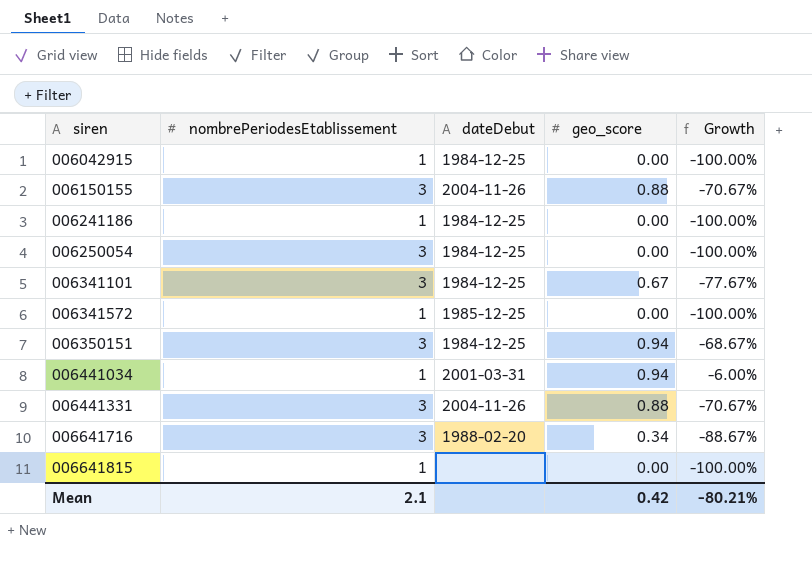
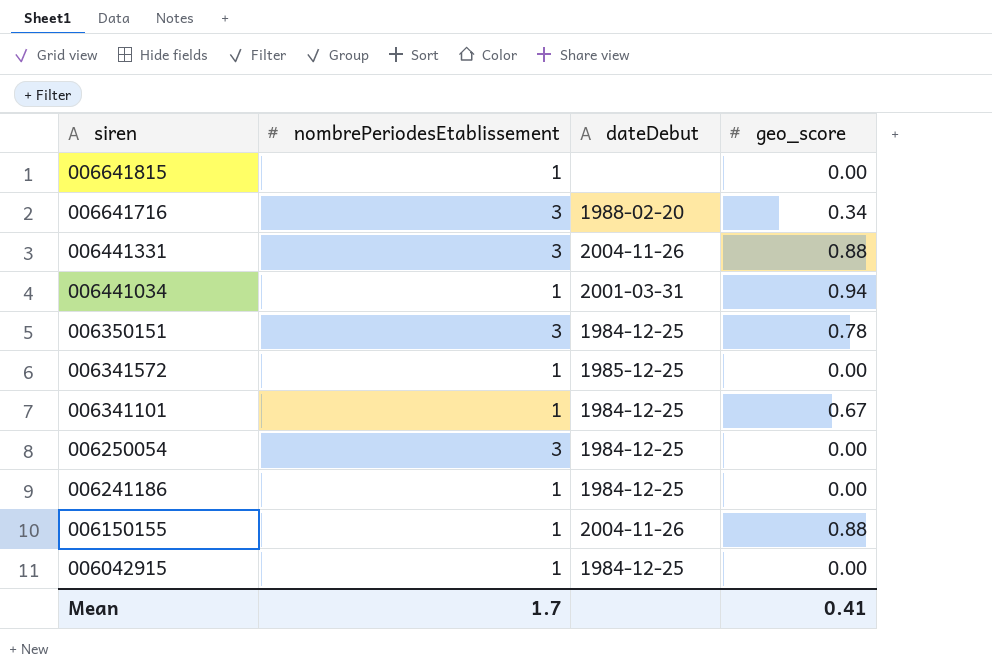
row order: siren ascending -> siren descending
column Growth | formula: ([geo_score] - [nombrePeriodesEtablissement]) / [nombrePeriodesEtablissement] -> none
006350151 | geo_score: 0.94 -> 0.78
006341101 | nombrePeriodesEtablissement: 3 -> 1
006150155 | nombrePeriodesEtablissement: 3 -> 1
Mean | nombrePeriodesEtablissement: 2.1 -> 1.7
Mean | geo_score: 0.42 -> 0.41

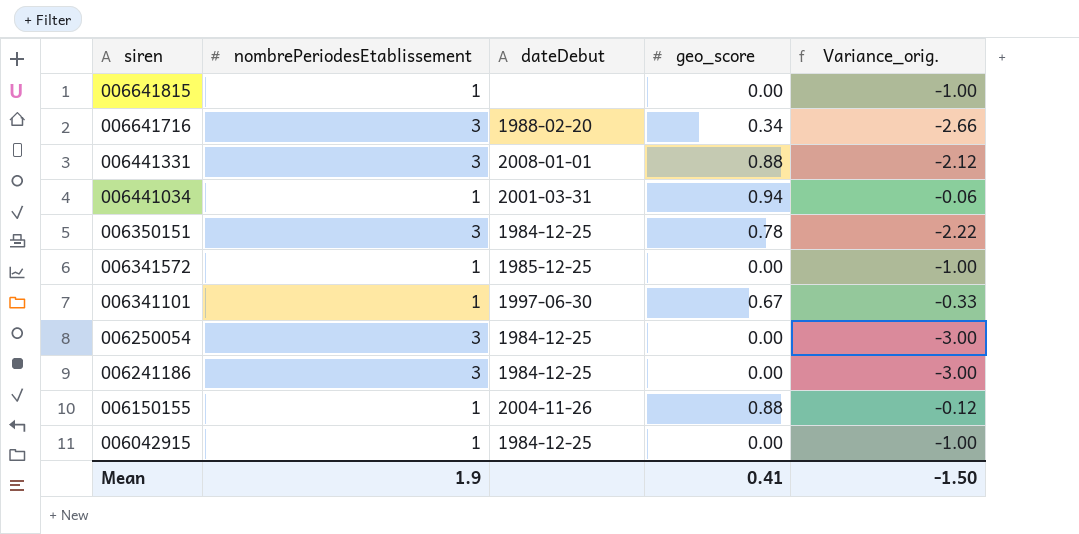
column Variance_orig. | formula: none -> [geo_score] - [nombrePeriodesEtablissement]
006441331 | dateDebut: 2004-11-26 -> 2008-01-01
006341101 | dateDebut: 1984-12-25 -> 1997-06-30
006241186 | nombrePeriodesEtablissement: 1 -> 3
Mean | nombrePeriodesEtablissement: 1.7 -> 1.9

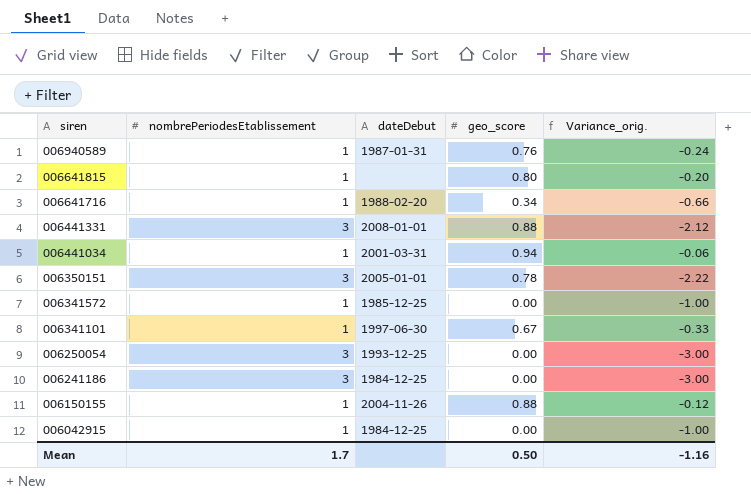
row 006940589: none -> 1 | 1987-01-31 | 0.76 | -0.24
006641815 | geo_score: 0.00 -> 0.80
006641815 | Variance_orig.: -1.00 -> -0.20
006641716 | nombrePeriodesEtablissement: 3 -> 1
006641716 | Variance_orig.: -2.66 -> -0.66
006350151 | dateDebut: 1984-12-25 -> 2005-01-01
006250054 | dateDebut: 1984-12-25 -> 1993-12-25
Mean | nombrePeriodesEtablissement: 1.9 -> 1.7
Mean | geo_score: 0.41 -> 0.50
Mean | Variance_orig.: -1.50 -> -1.16

